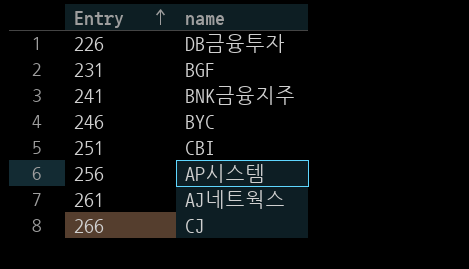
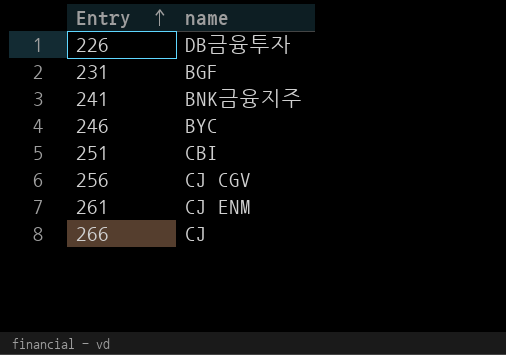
256 | name: AP시스템 -> CJ CGV
261 | name: AJ네트웍스 -> CJ ENM

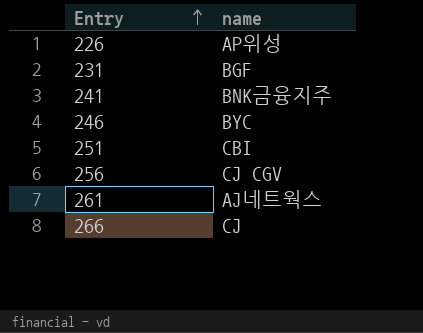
226 | name: DB금융투자 -> AP위성
261 | name: CJ ENM -> AJ네트웍스

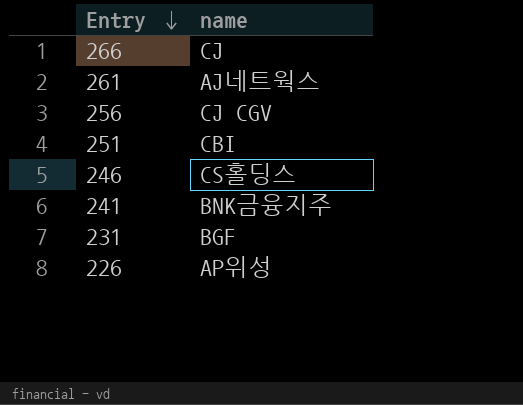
row order: Entry ascending -> Entry descending
246 | name: BYC -> CS홀딩스

